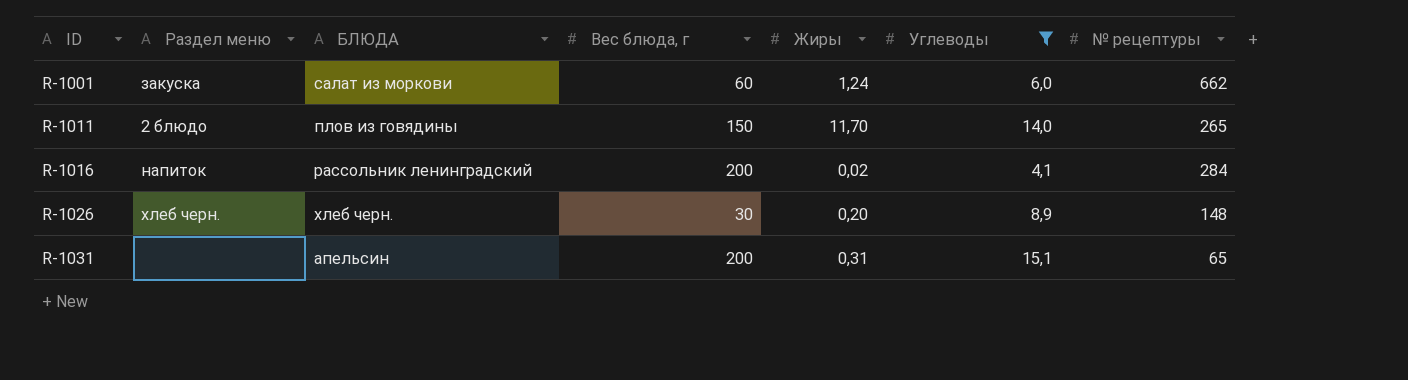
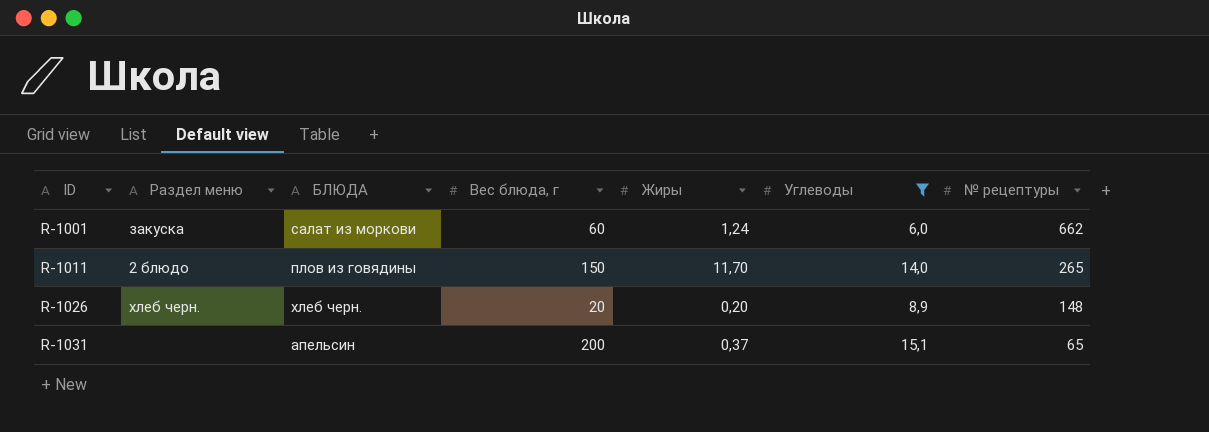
row R-1016: напиток | рассольник ленинградский | 200 | 0,02 | 4,1 | 284 -> none
R-1026 | Вес блюда, г: 30 -> 20
R-1031 | Жиры: 0,31 -> 0,37

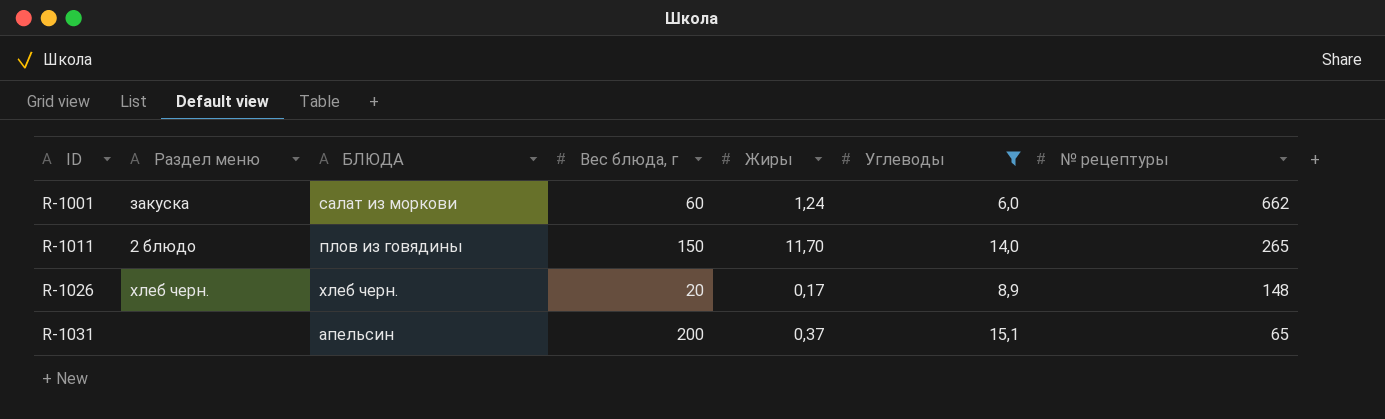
R-1026 | Жиры: 0,20 -> 0,17

